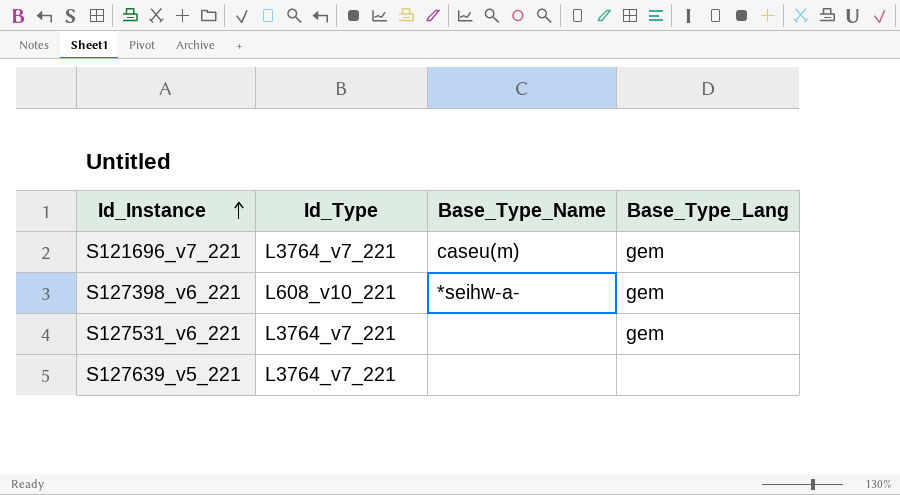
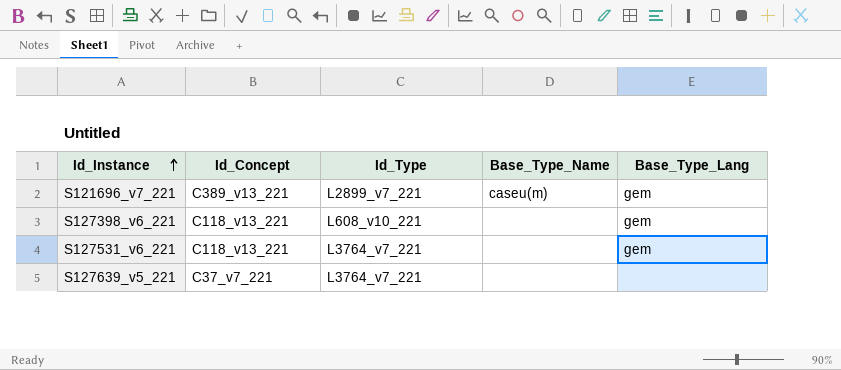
column Id_Concept | position: none -> 2
S121696_v7_221 | Id_Type: L3764_v7_221 -> L2899_v7_221
S127398_v6_221 | Base_Type_Name: *seihw-a- -> none

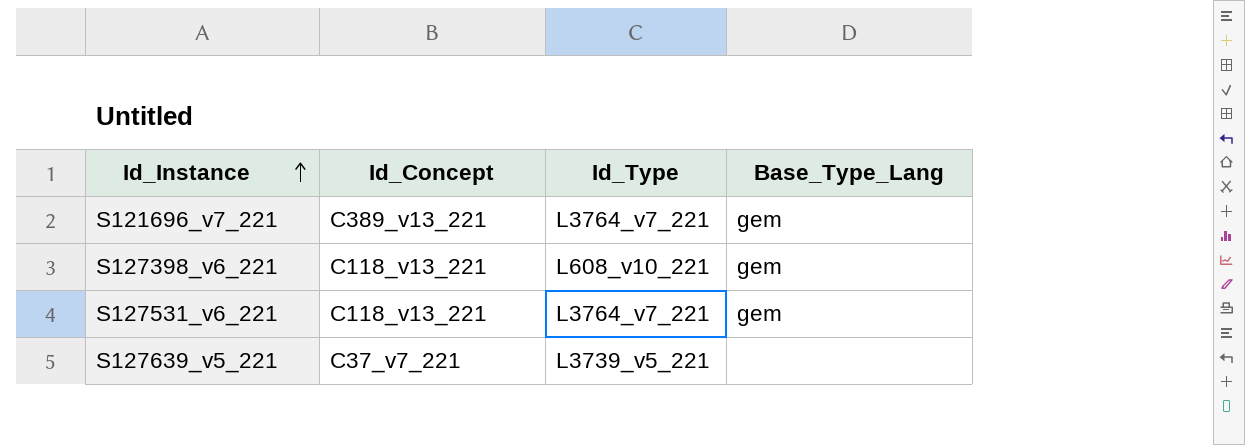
column Base_Type_Name | position: 4 -> none
S121696_v7_221 | Id_Type: L2899_v7_221 -> L3764_v7_221
S127639_v5_221 | Id_Type: L3764_v7_221 -> L3739_v5_221

